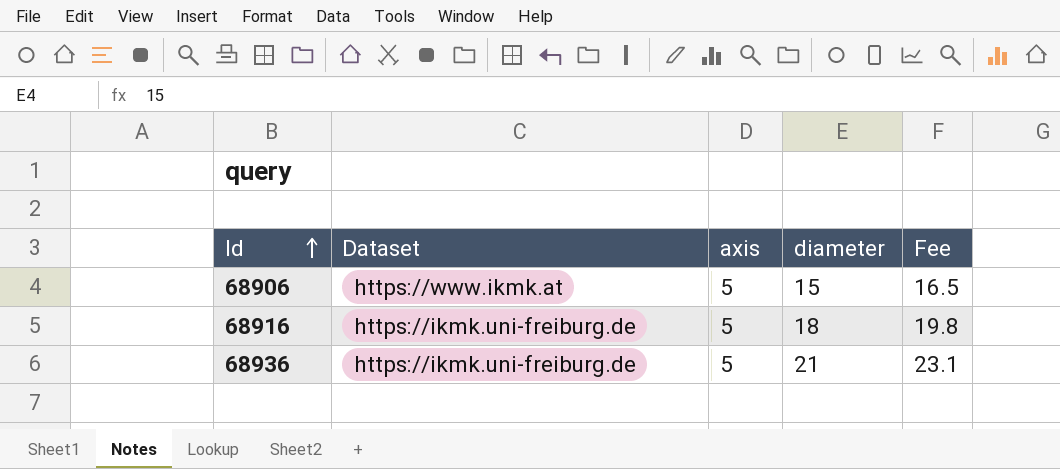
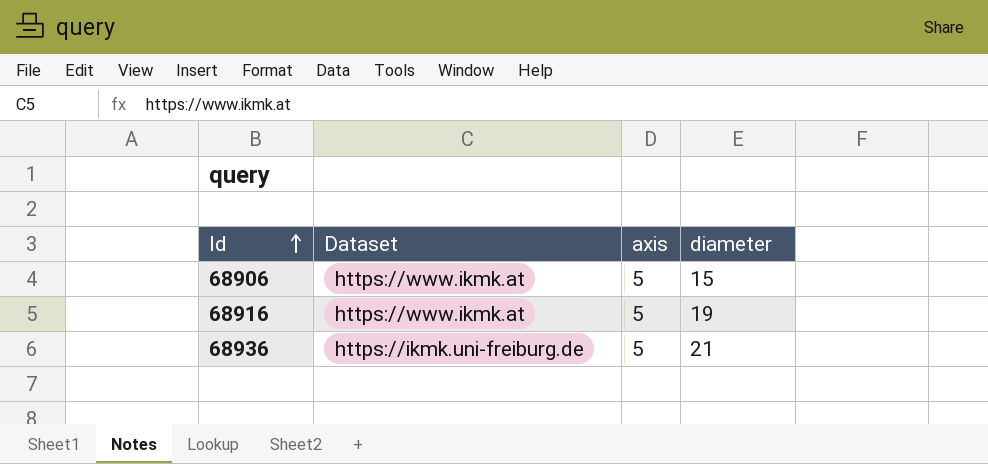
column Fee | formula: [diameter] * 1.1 -> none
68916 | Dataset: https://ikmk.uni-freiburg.de -> https://www.ikmk.at
68916 | diameter: 18 -> 19

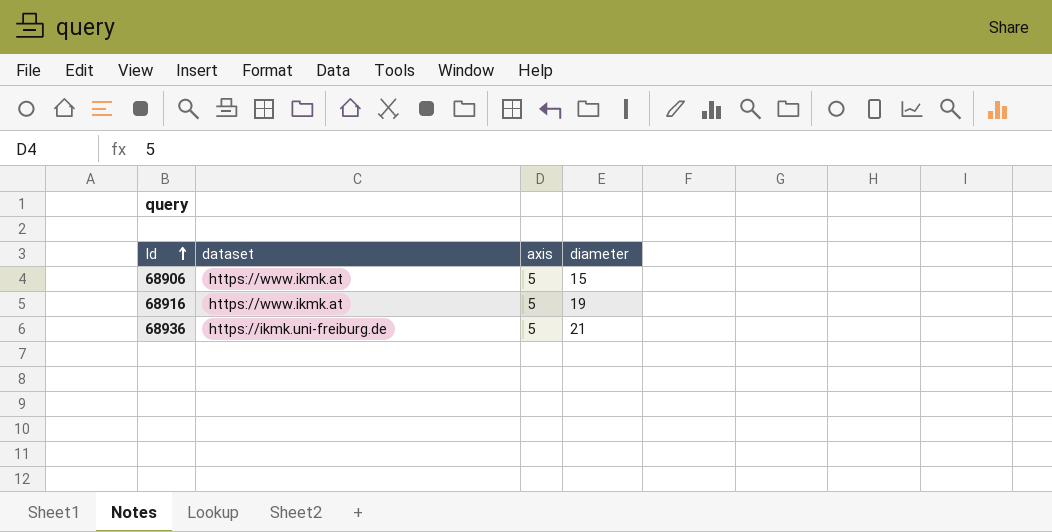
column name: Dataset -> dataset

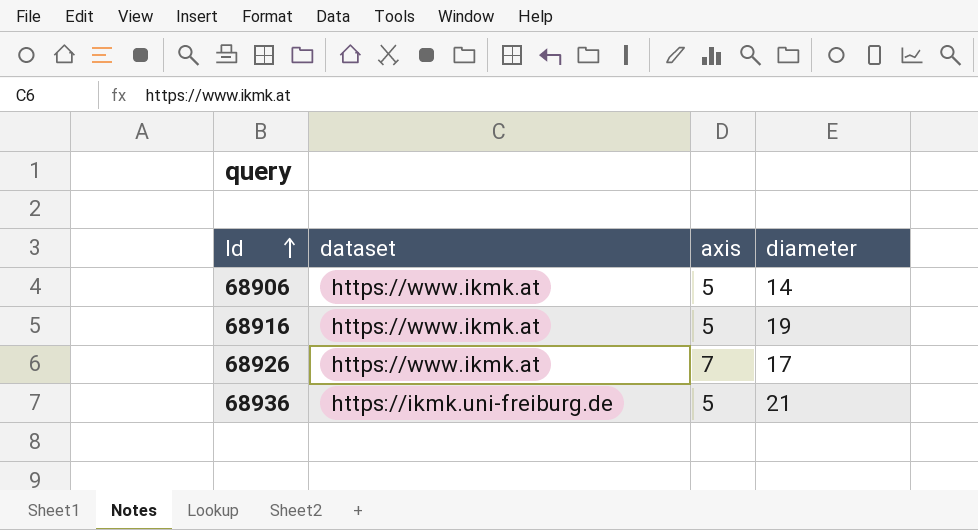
68906 | diameter: 15 -> 14
row 68926: none -> https://www.ikmk.at | 7 | 17

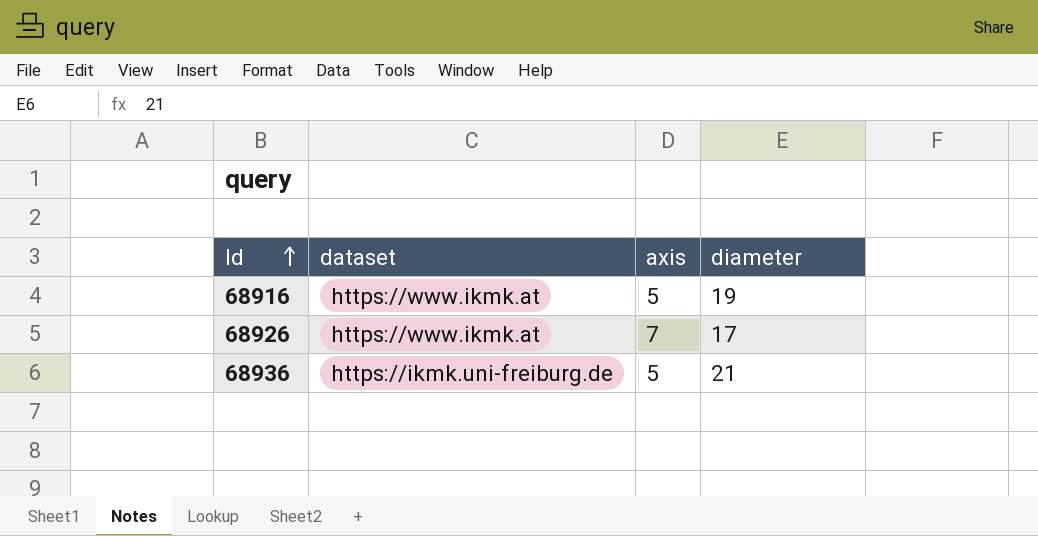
row 68906: https://www.ikmk.at | 5 | 14 -> none

